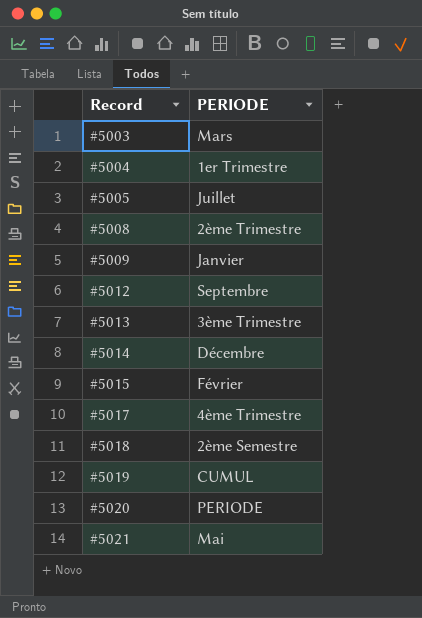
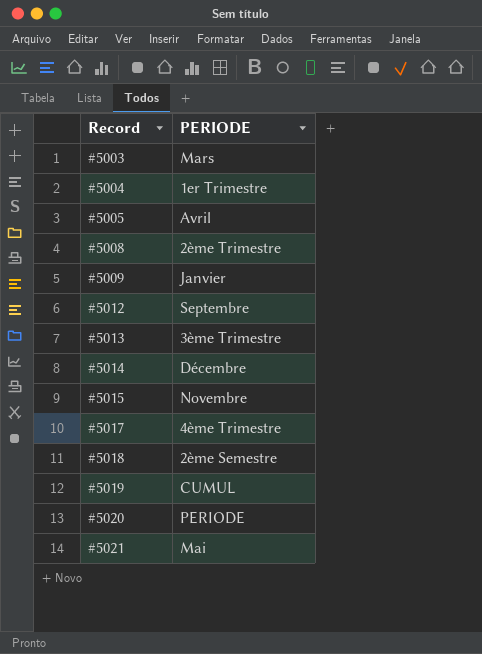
#5005 | PERIODE: Juillet -> Avril
#5015 | PERIODE: Février -> Novembre

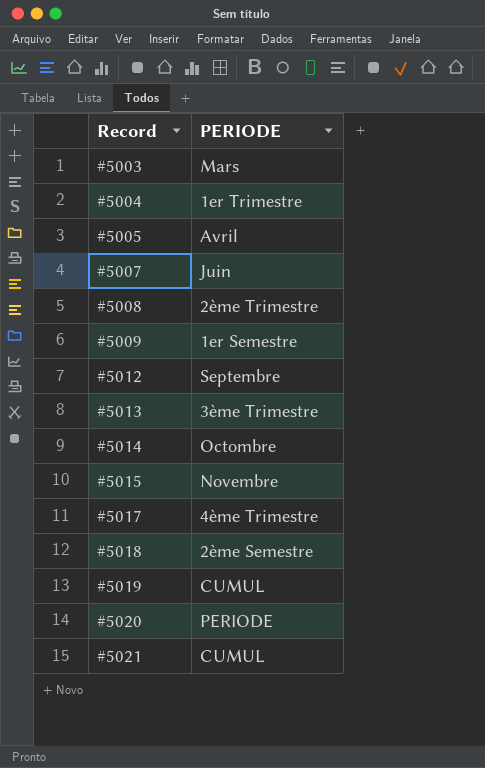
row #5007: none -> Juin
#5009 | PERIODE: Janvier -> 1er Semestre
#5014 | PERIODE: Décembre -> Octombre
#5021 | PERIODE: Mai -> CUMUL

